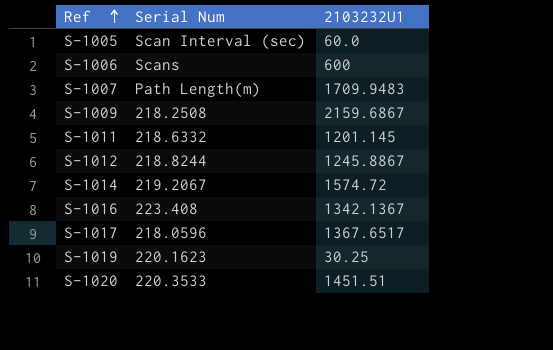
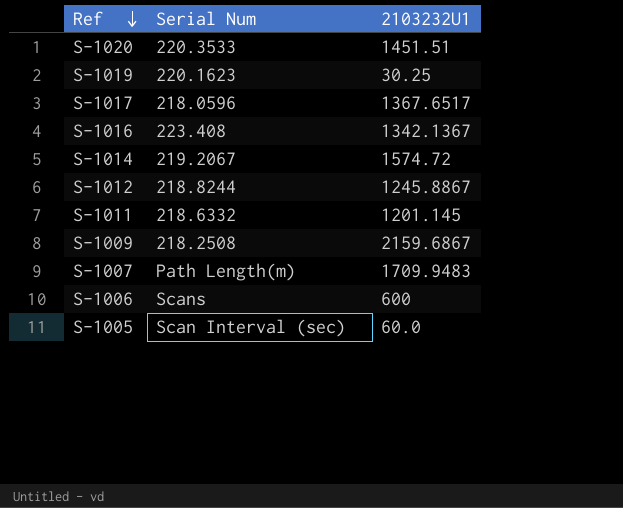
row order: Ref ascending -> Ref descending

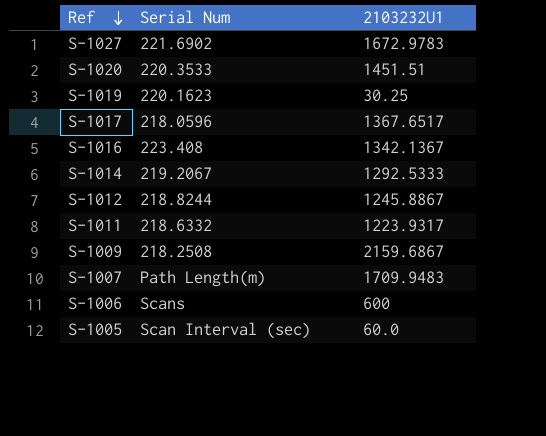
row S-1027: none -> 221.6902 | 1672.9783
S-1014 | 2103232U1: 1574.72 -> 1292.5333
S-1011 | 2103232U1: 1201.145 -> 1223.9317

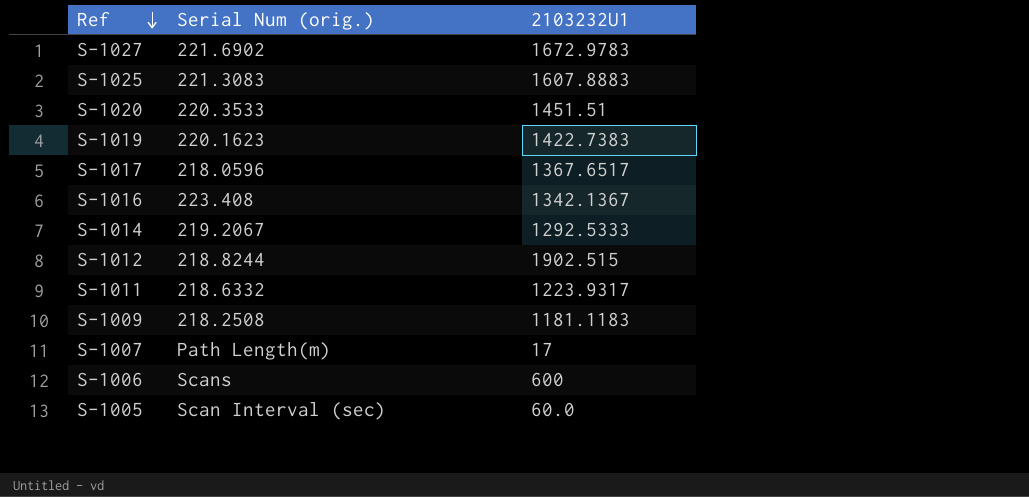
column name: Serial Num -> Serial Num (orig.)
row S-1025: none -> 221.3083 | 1607.8883
S-1019 | 2103232U1: 30.25 -> 1422.7383
S-1012 | 2103232U1: 1245.8867 -> 1902.515
S-1009 | 2103232U1: 2159.6867 -> 1181.1183
S-1007 | 2103232U1: 1709.9483 -> 17

